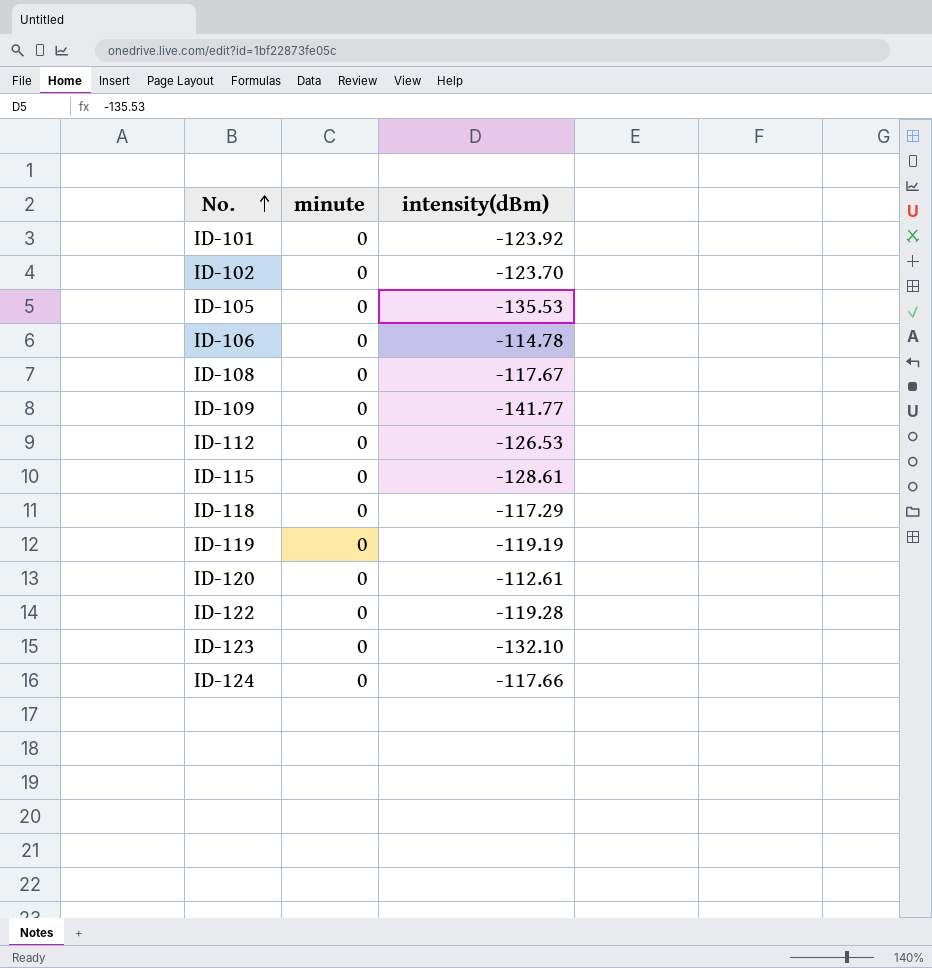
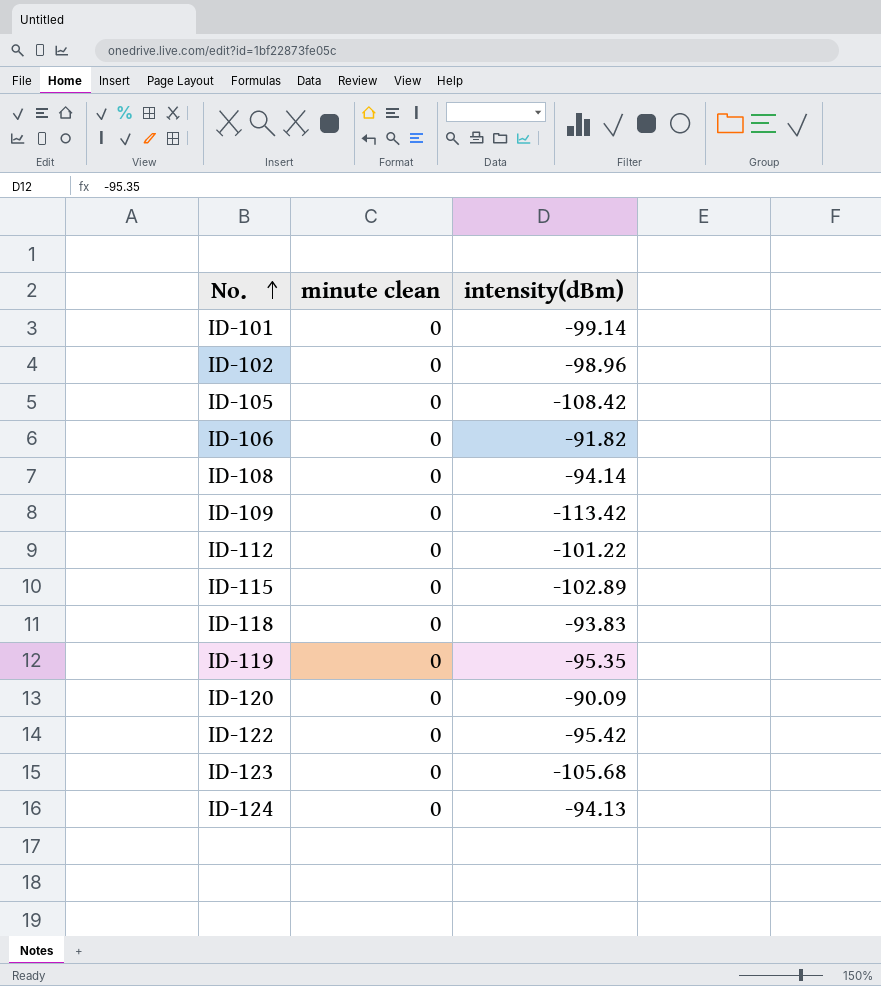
column name: minute -> minute clean
ID-101 | intensity(dBm): -123.92 -> -99.14
ID-102 | intensity(dBm): -123.70 -> -98.96
ID-105 | intensity(dBm): -135.53 -> -108.42
ID-106 | intensity(dBm): -114.78 -> -91.82
ID-108 | intensity(dBm): -117.67 -> -94.14
ID-109 | intensity(dBm): -141.77 -> -113.42
ID-112 | intensity(dBm): -126.53 -> -101.22
ID-115 | intensity(dBm): -128.61 -> -102.89
ID-118 | intensity(dBm): -117.29 -> -93.83
ID-119 | intensity(dBm): -119.19 -> -95.35
ID-120 | intensity(dBm): -112.61 -> -90.09
ID-122 | intensity(dBm): -119.28 -> -95.42
ID-123 | intensity(dBm): -132.10 -> -105.68
ID-124 | intensity(dBm): -117.66 -> -94.13

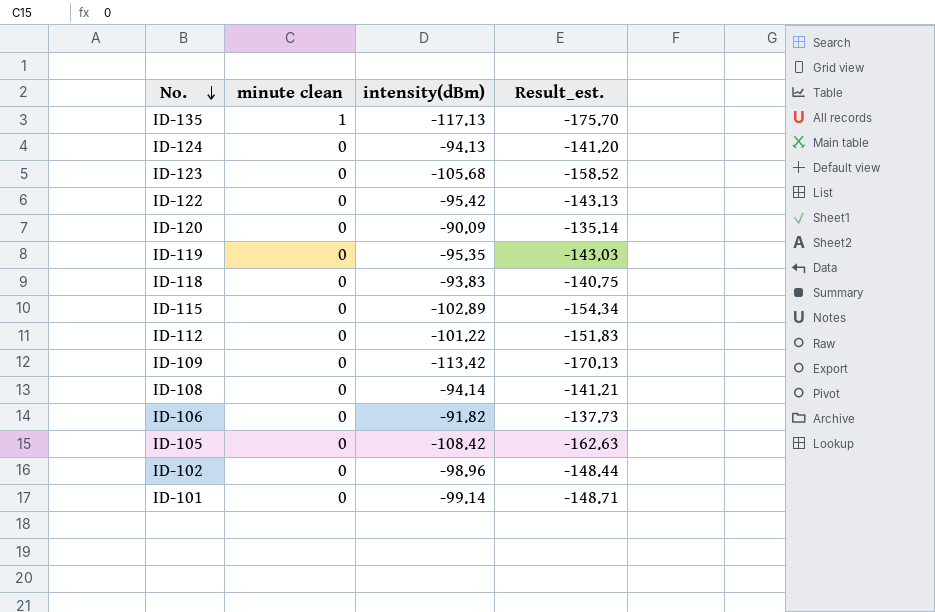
row order: No. ascending -> No. descending
column Result_est. | formula: none -> [intensity(dBm)] * 1.5
row ID-135: none -> 1 | -117.13 | -175.70

